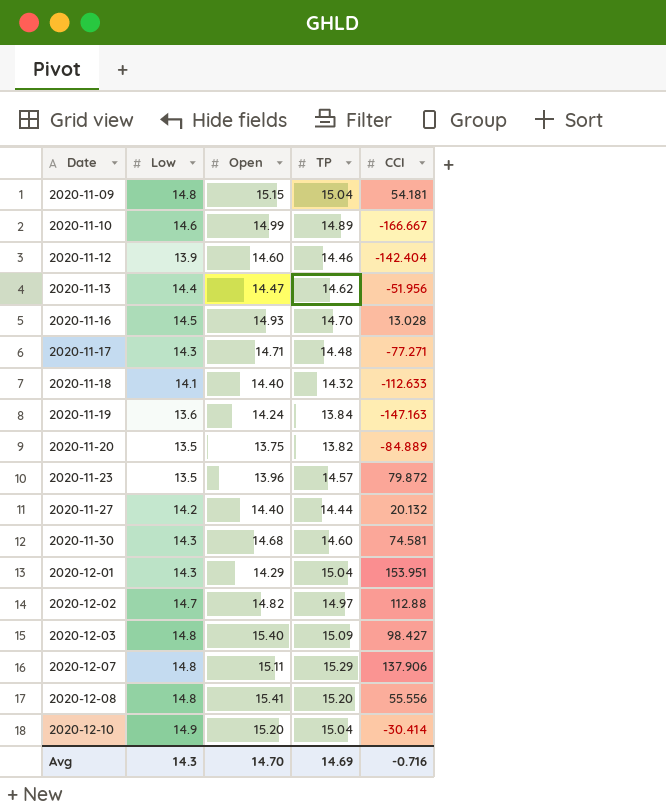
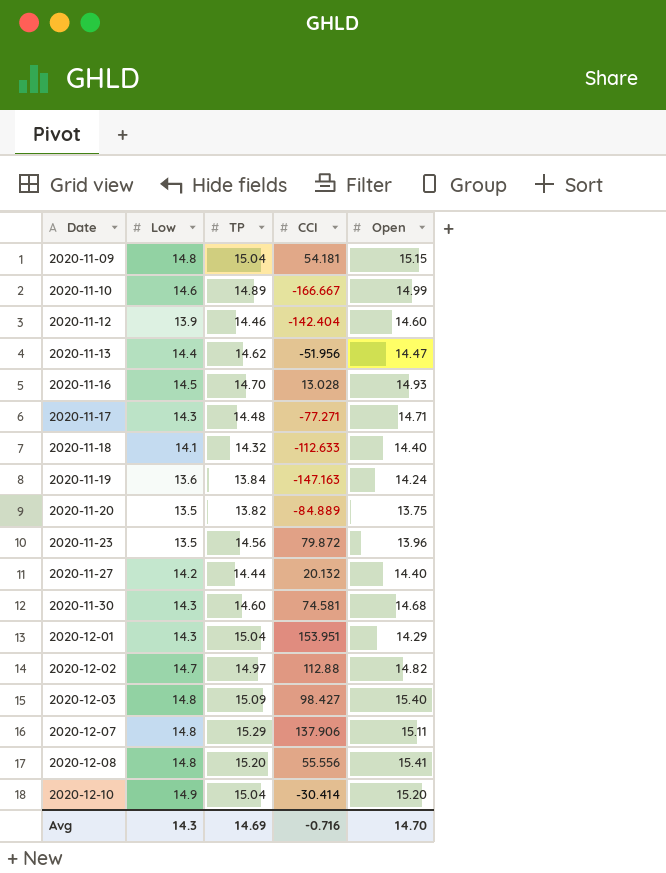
column Open | position: 3 -> 5
2020-11-23 | TP: 14.57 -> 14.56

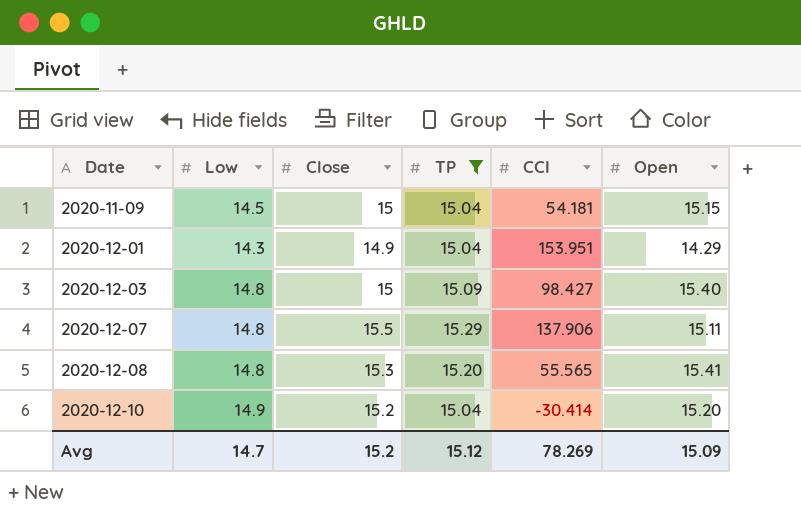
filter: none -> TP >= 15.04
column Close | position: none -> 3
2020-11-09 | Low: 14.8 -> 14.5
2020-12-08 | CCI: 55.556 -> 55.565
Avg | Low: 14.3 -> 14.7
Avg | TP: 14.69 -> 15.12
Avg | CCI: -0.716 -> 78.269
Avg | Open: 14.70 -> 15.09

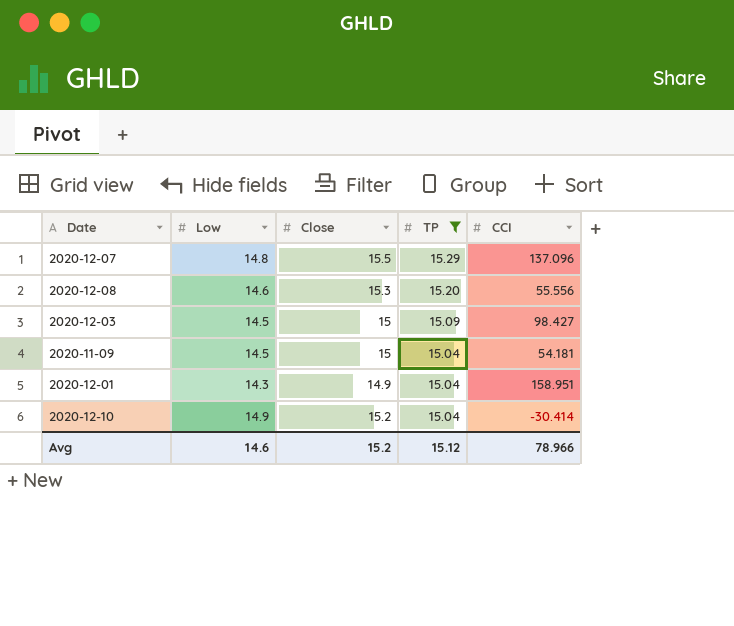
row order: Date ascending -> TP descending
column Open | position: 6 -> none
2020-12-07 | CCI: 137.906 -> 137.096
2020-12-08 | Low: 14.8 -> 14.6
2020-12-08 | CCI: 55.565 -> 55.556
2020-12-03 | Low: 14.8 -> 14.5
2020-12-01 | CCI: 153.951 -> 158.951
Avg | Low: 14.7 -> 14.6
Avg | CCI: 78.269 -> 78.966

